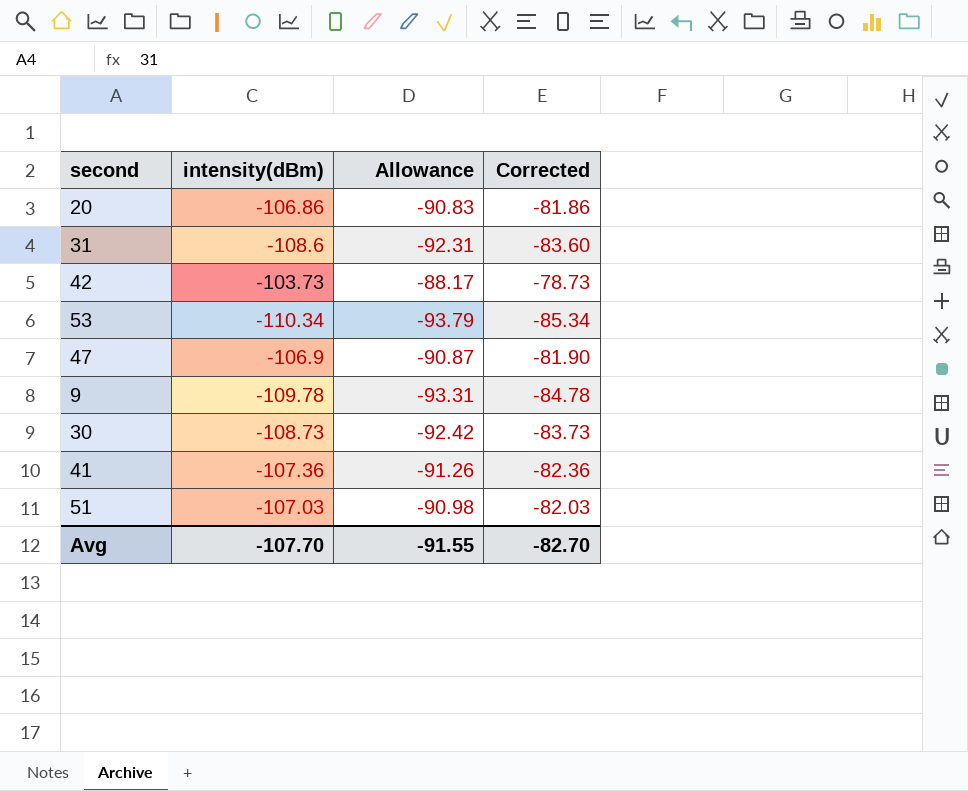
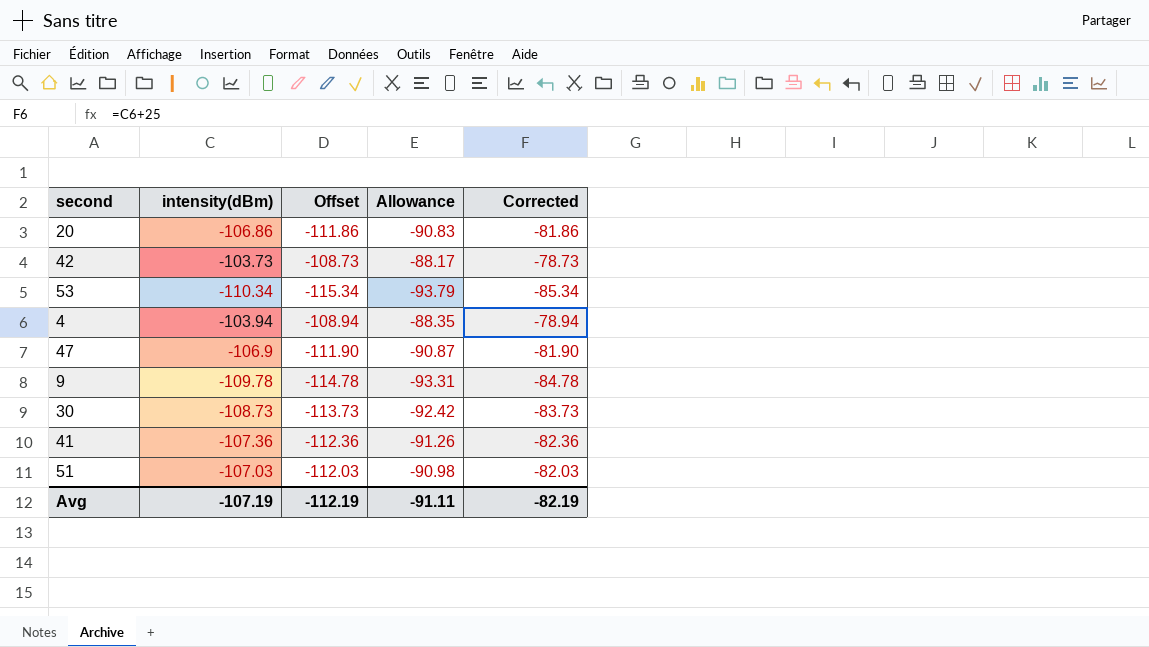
column Offset | formula: none -> [intensity(dBm)] - 5
row 31: -108.6 | -92.31 | -83.60 -> none
row 4: none -> -103.94 | -108.94 | -88.35 | -78.94
Avg | intensity(dBm): -107.70 -> -107.19
Avg | Allowance: -91.55 -> -91.11
Avg | Corrected: -82.70 -> -82.19

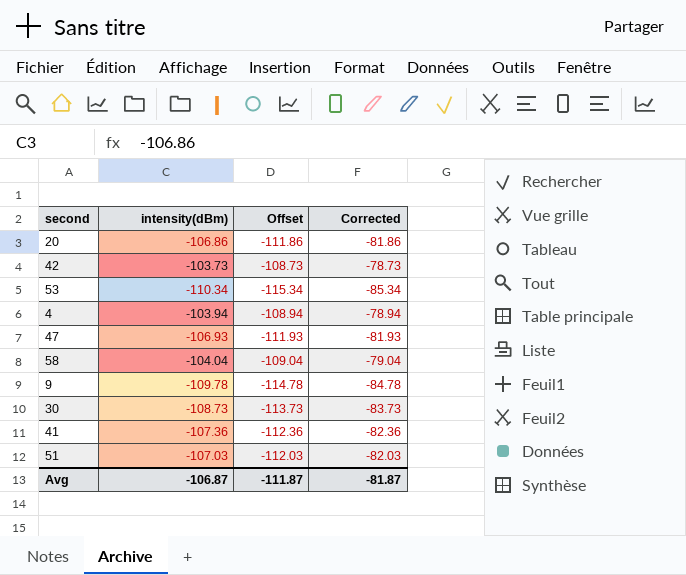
column Allowance | formula: [intensity(dBm)] * 0.85 -> none
47 | intensity(dBm): -106.9 -> -106.93
47 | Offset: -111.90 -> -111.93
47 | Corrected: -81.90 -> -81.93
row 58: none -> -104.04 | -109.04 | -79.04
Avg | intensity(dBm): -107.19 -> -106.87
Avg | Offset: -112.19 -> -111.87
Avg | Corrected: -82.19 -> -81.87

